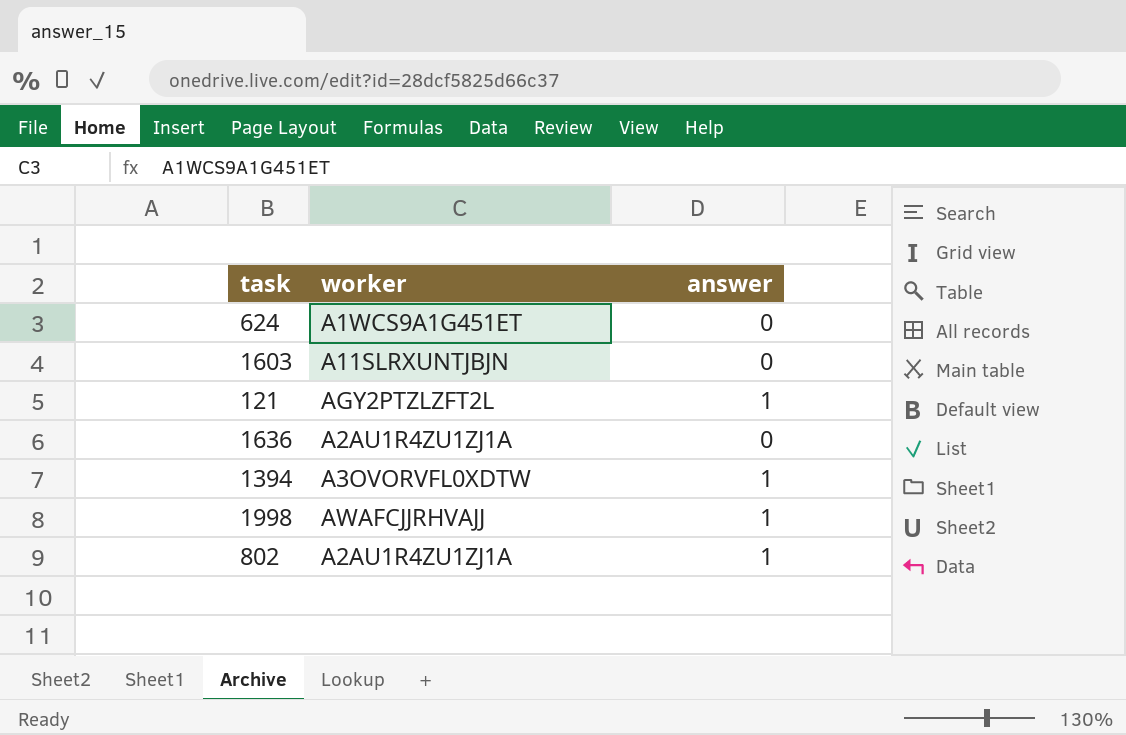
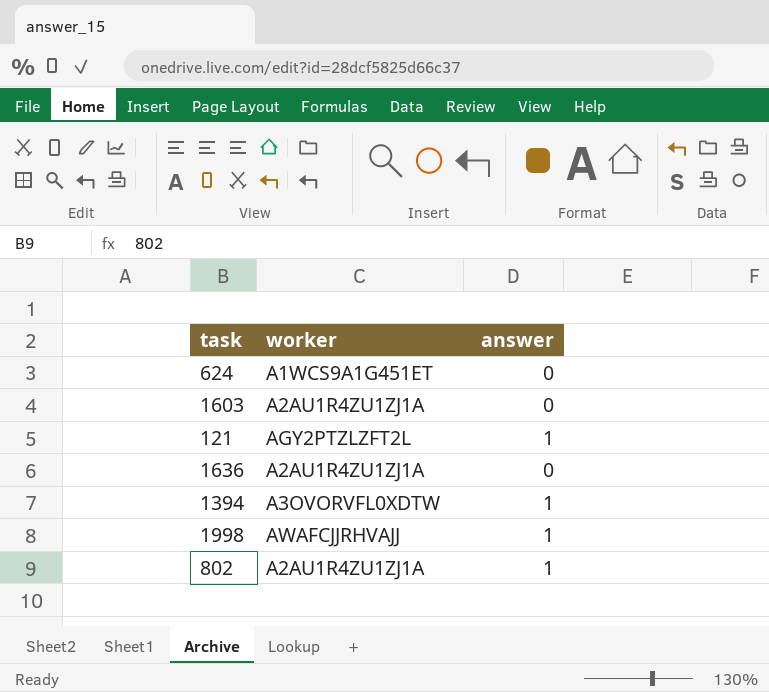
1603 | worker: A11SLRXUNTJBJN -> A2AU1R4ZU1ZJ1A

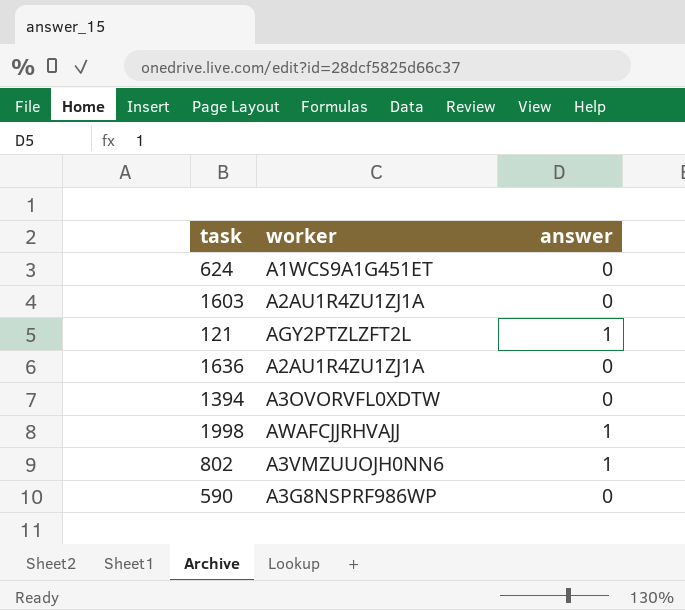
1394 | answer: 1 -> 0
802 | worker: A2AU1R4ZU1ZJ1A -> A3VMZUUOJH0NN6
row 590: none -> A3G8NSPRF986WP | 0

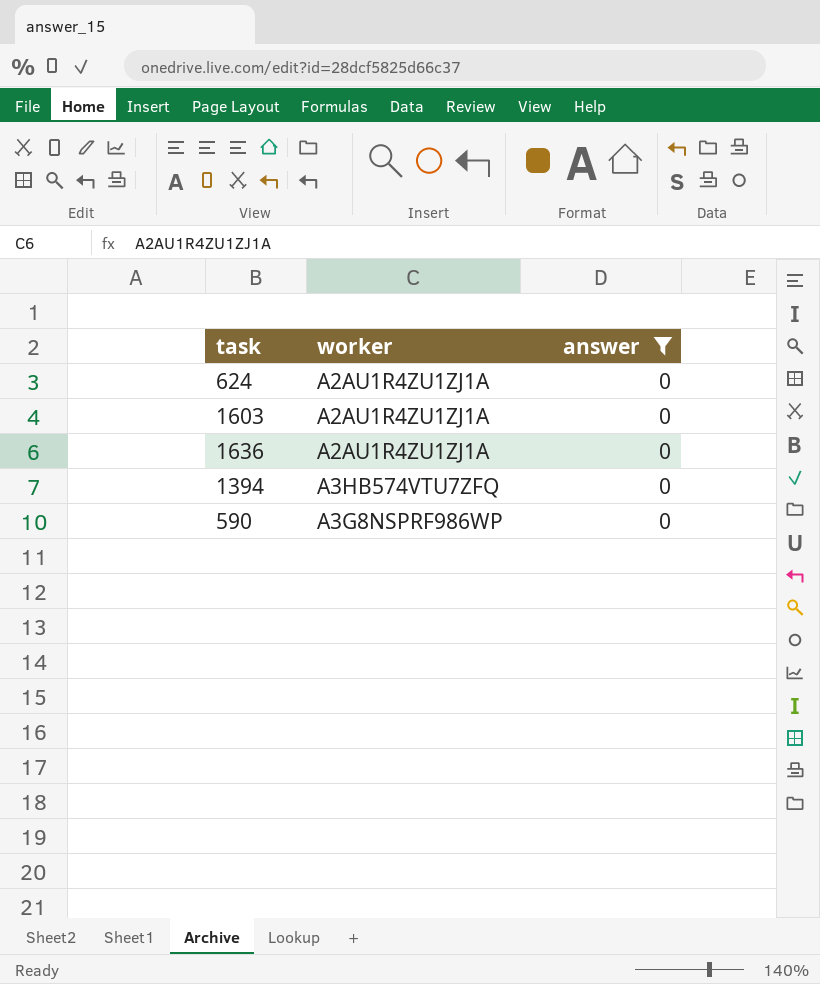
filter: none -> answer = 0
624 | worker: A1WCS9A1G451ET -> A2AU1R4ZU1ZJ1A
1394 | worker: A3OVORVFL0XDTW -> A3HB574VTU7ZFQ

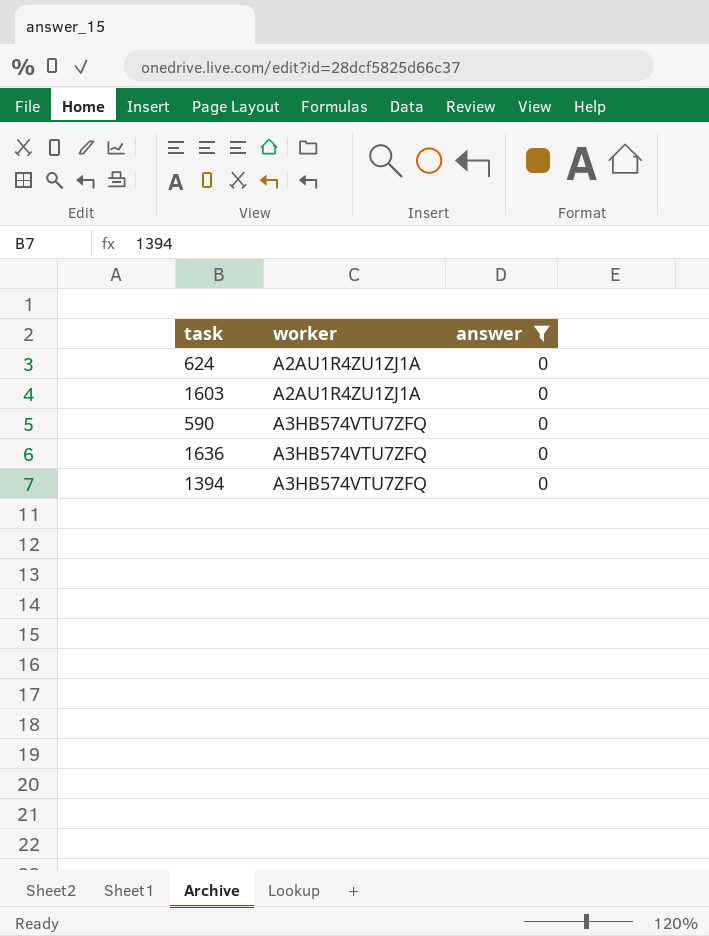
row order: none -> worker ascending
590 | worker: A3G8NSPRF986WP -> A3HB574VTU7ZFQ
1636 | worker: A2AU1R4ZU1ZJ1A -> A3HB574VTU7ZFQ

